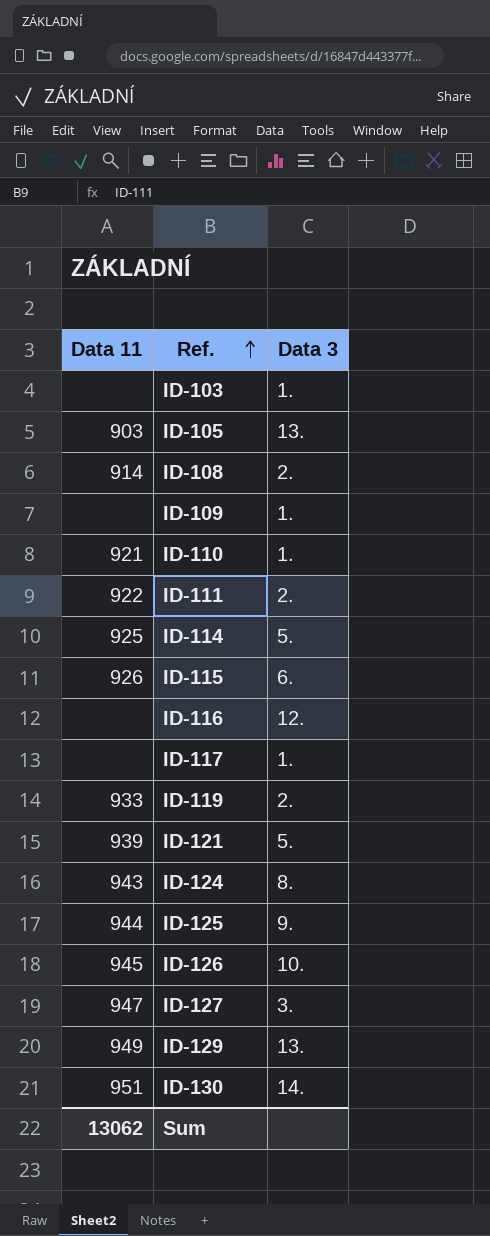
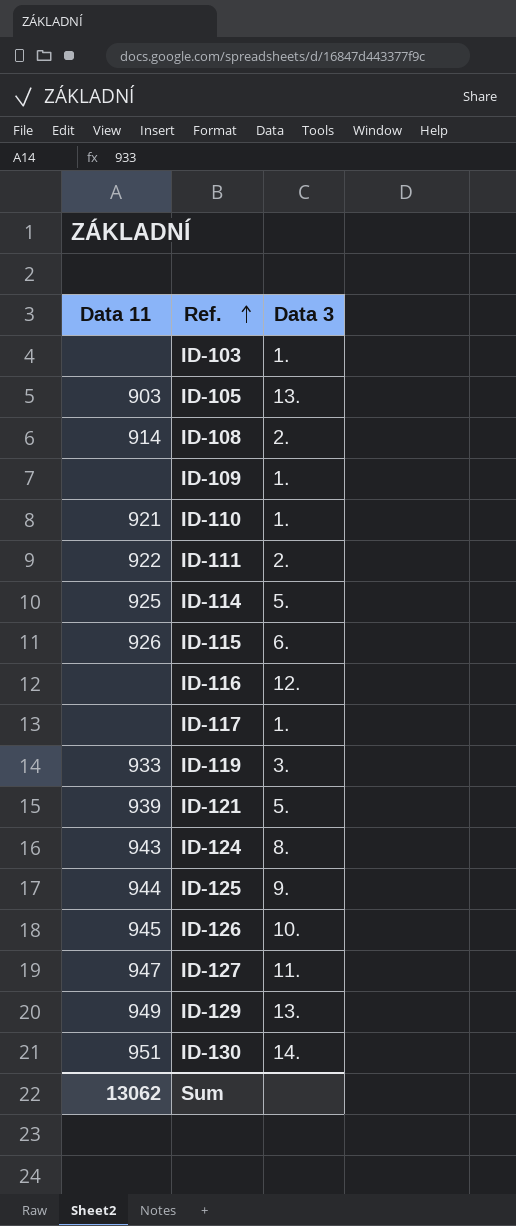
ID-119 | Data 3: 2. -> 3.
ID-127 | Data 3: 3. -> 11.

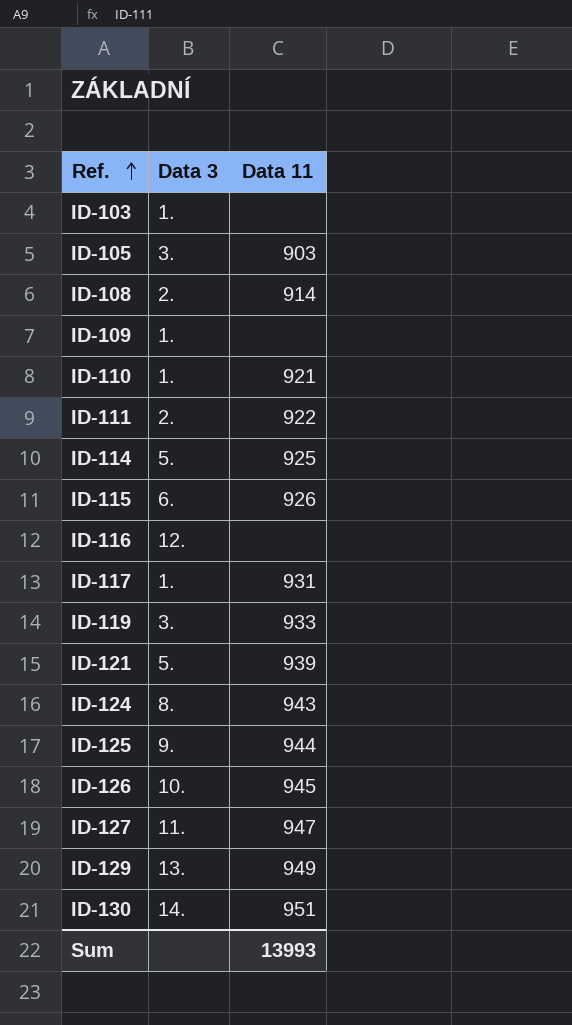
column Data 11 | position: 1 -> 3
ID-105 | Data 3: 13. -> 3.
ID-117 | Data 11: none -> 931
Sum | Data 11: 13062 -> 13993

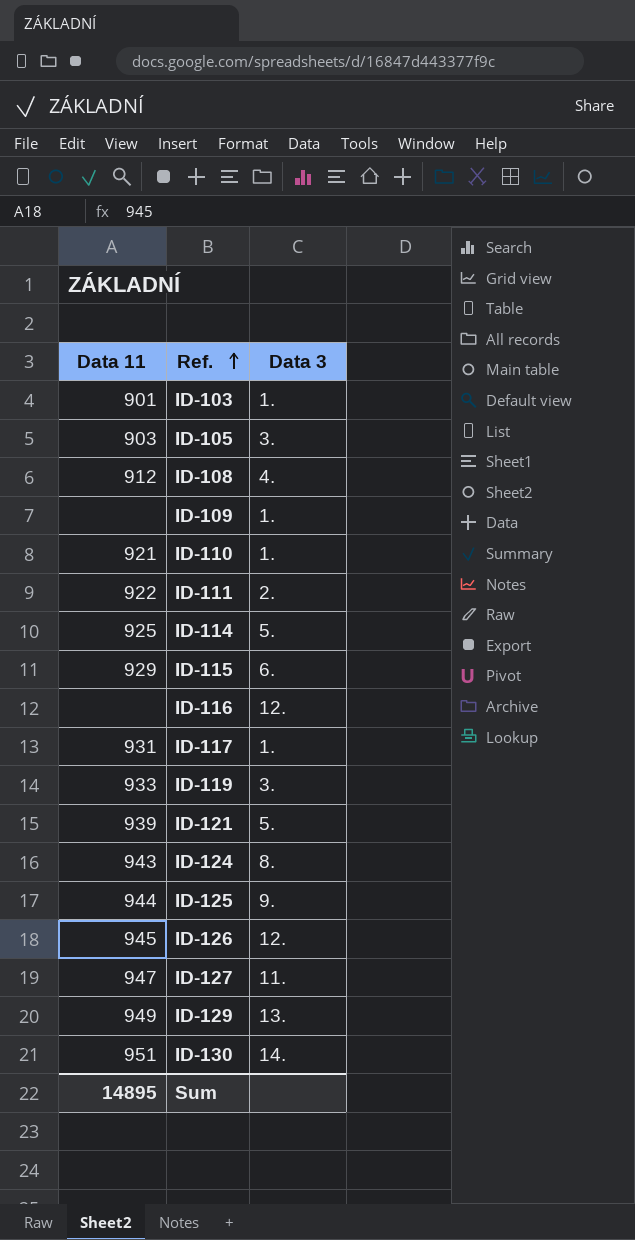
column Data 11 | position: 3 -> 1
ID-103 | Data 11: none -> 901
ID-108 | Data 11: 914 -> 912
ID-108 | Data 3: 2. -> 4.
ID-115 | Data 11: 926 -> 929
ID-126 | Data 3: 10. -> 12.
Sum | Data 11: 13993 -> 14895

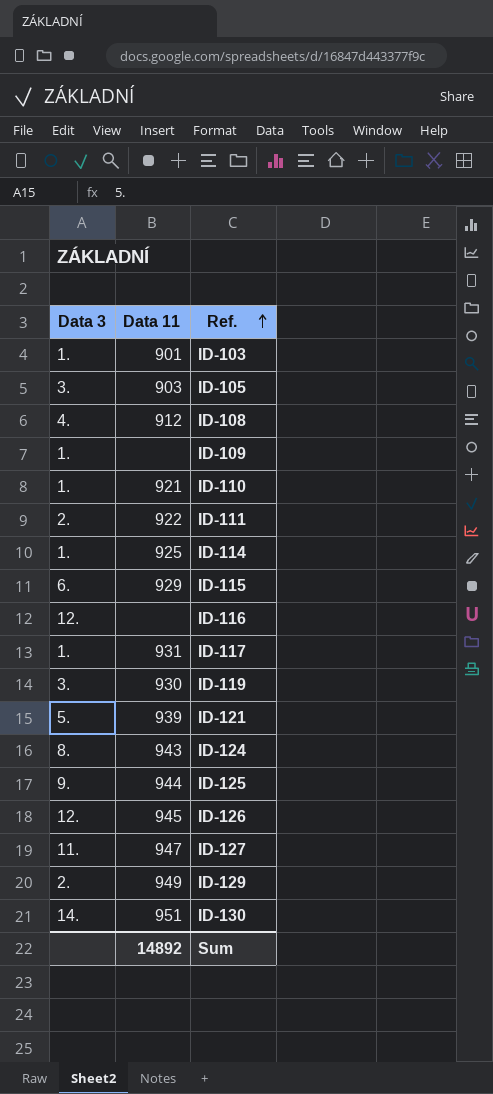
column Data 3 | position: 3 -> 1
ID-114 | Data 3: 5. -> 1.
ID-119 | Data 11: 933 -> 930
ID-129 | Data 3: 13. -> 2.
Sum | Data 11: 14895 -> 14892

